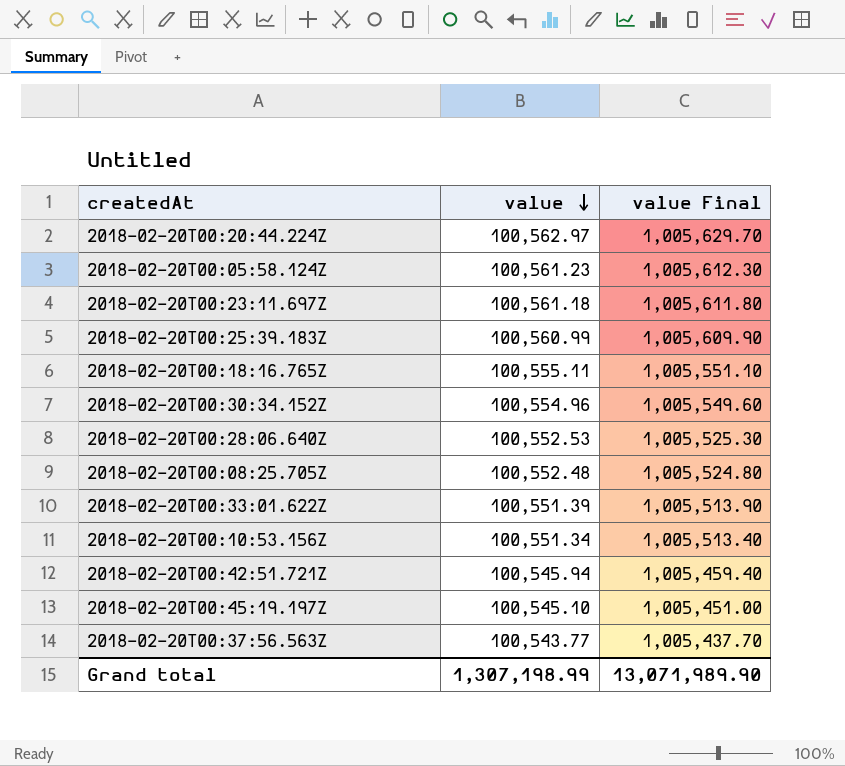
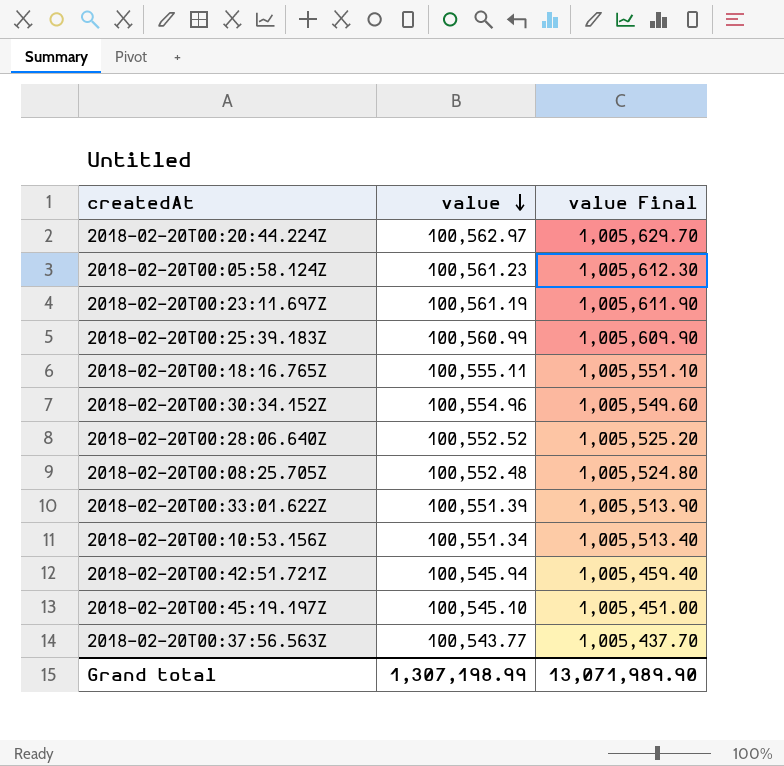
2018-02-20T00:23:11.697Z | value: 100,561.18 -> 100,561.19
2018-02-20T00:23:11.697Z | value Final: 1,005,611.80 -> 1,005,611.90
2018-02-20T00:28:06.640Z | value: 100,552.53 -> 100,552.52
2018-02-20T00:28:06.640Z | value Final: 1,005,525.30 -> 1,005,525.20

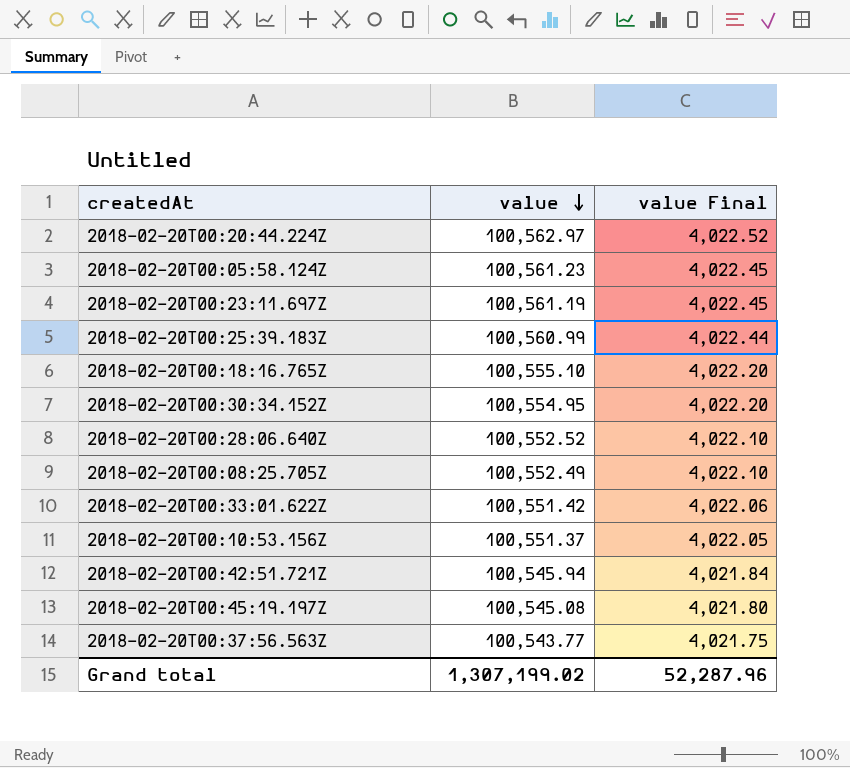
column value Final | formula: [value] * 10 -> [value] * 0.04
2018-02-20T00:18:16.765Z | value: 100,555.11 -> 100,555.10
2018-02-20T00:30:34.152Z | value: 100,554.96 -> 100,554.95
2018-02-20T00:08:25.705Z | value: 100,552.48 -> 100,552.49
2018-02-20T00:33:01.622Z | value: 100,551.39 -> 100,551.42
2018-02-20T00:10:53.156Z | value: 100,551.34 -> 100,551.37
2018-02-20T00:45:19.197Z | value: 100,545.10 -> 100,545.08
Grand total | value: 1,307,198.99 -> 1,307,199.02
Grand total | value Final: 13,071,989.90 -> 52,287.96

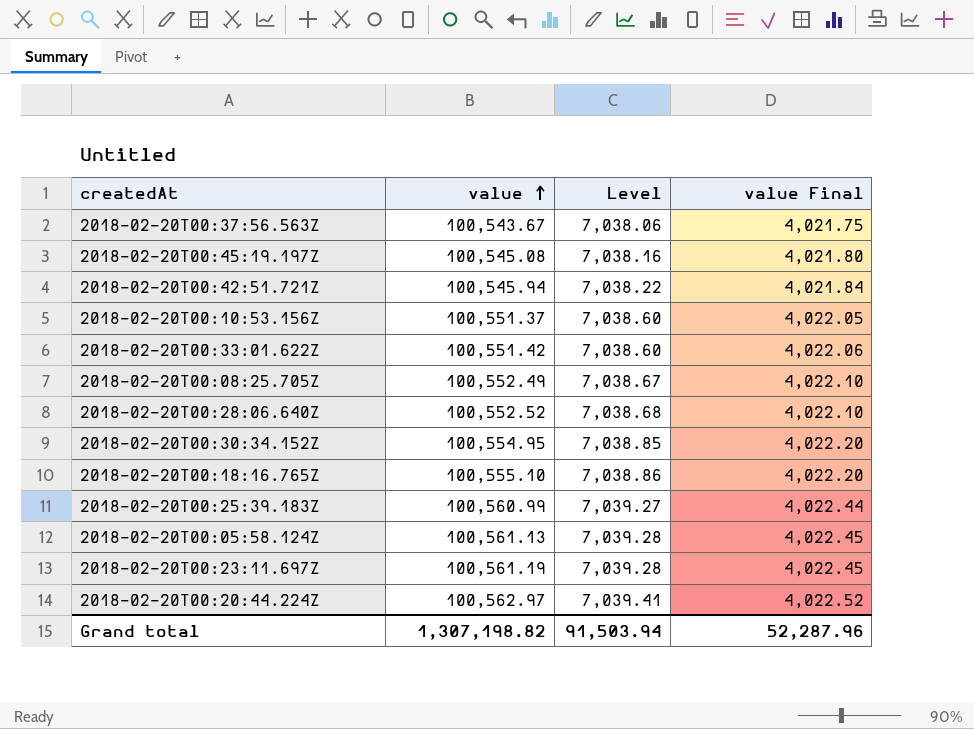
row order: value descending -> value ascending
column Level | formula: none -> [value] * 0.07
2018-02-20T00:37:56.563Z | value: 100,543.77 -> 100,543.67
2018-02-20T00:05:58.124Z | value: 100,561.23 -> 100,561.13
Grand total | value: 1,307,199.02 -> 1,307,198.82

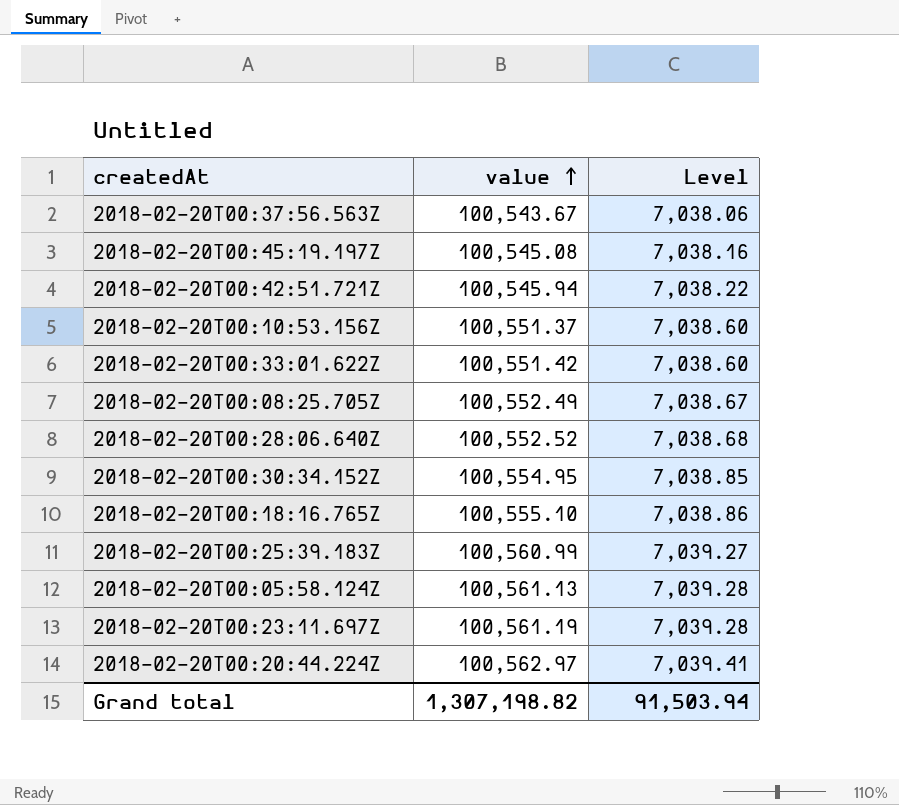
column value Final | formula: [value] * 0.04 -> none

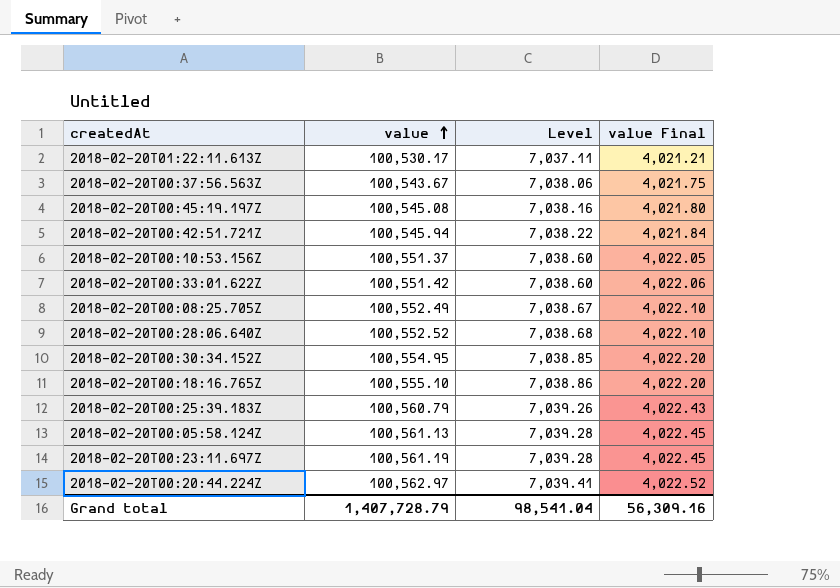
column value Final | formula: none -> [value] * 0.04
row 2018-02-20T01:22:11.613Z: none -> 100,530.17 | 7,037.11 | 4,021.21
2018-02-20T00:25:39.183Z | value: 100,560.99 -> 100,560.79
2018-02-20T00:25:39.183Z | Level: 7,039.27 -> 7,039.26
Grand total | value: 1,307,198.82 -> 1,407,728.79
Grand total | Level: 91,503.94 -> 98,541.04

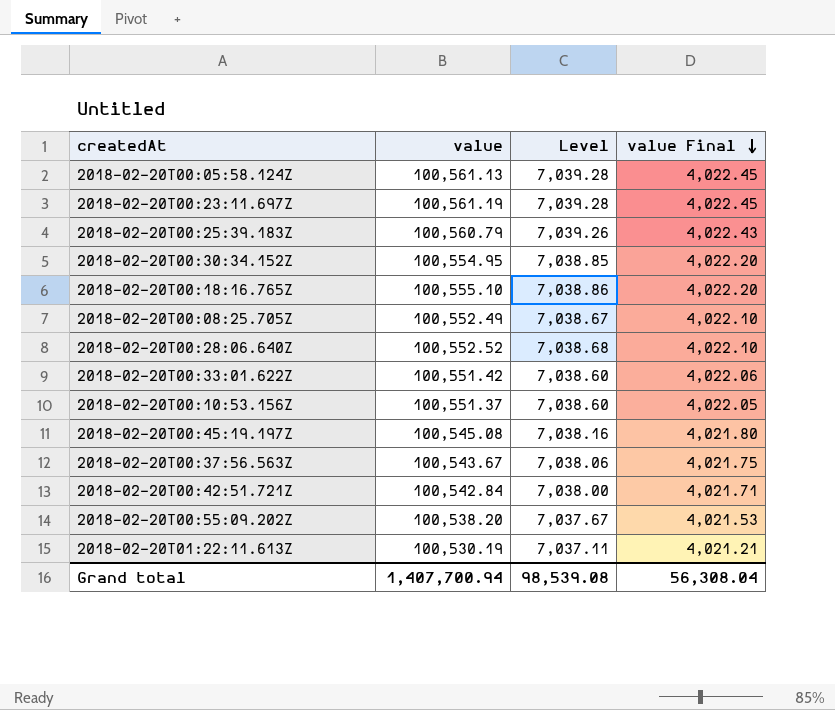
row order: value ascending -> value Final descending
row 2018-02-20T00:20:44.224Z: 100,562.97 | 7,039.41 | 4,022.52 -> none
2018-02-20T00:42:51.721Z | value: 100,545.94 -> 100,542.84
2018-02-20T00:42:51.721Z | Level: 7,038.22 -> 7,038.00
2018-02-20T00:42:51.721Z | value Final: 4,021.84 -> 4,021.71
row 2018-02-20T00:55:09.202Z: none -> 100,538.20 | 7,037.67 | 4,021.53
2018-02-20T01:22:11.613Z | value: 100,530.17 -> 100,530.19
Grand total | value: 1,407,728.79 -> 1,407,700.94
Grand total | Level: 98,541.04 -> 98,539.08
Grand total | value Final: 56,309.16 -> 56,308.04

